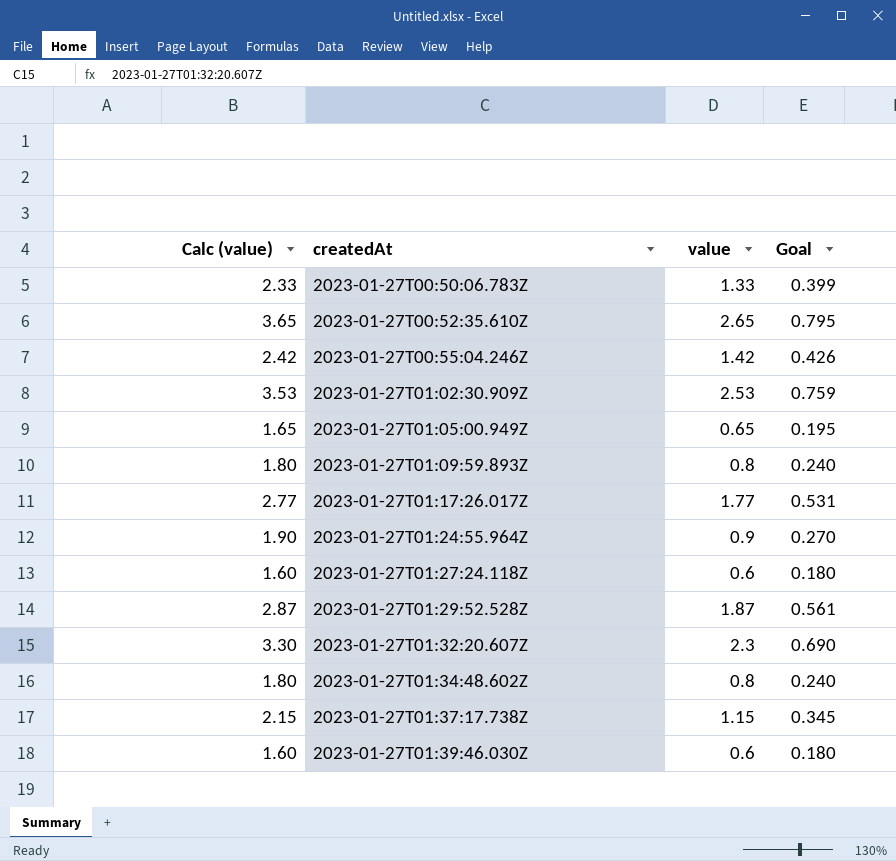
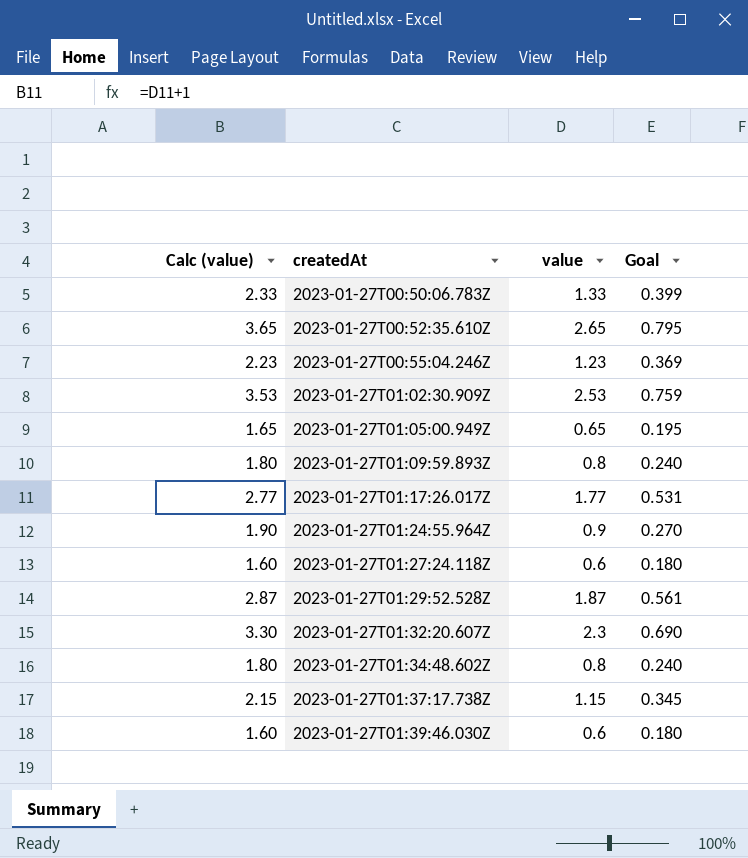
2023-01-27T00:55:04.246Z | Calc (value): 2.42 -> 2.23
2023-01-27T00:55:04.246Z | value: 1.42 -> 1.23
2023-01-27T00:55:04.246Z | Goal: 0.426 -> 0.369

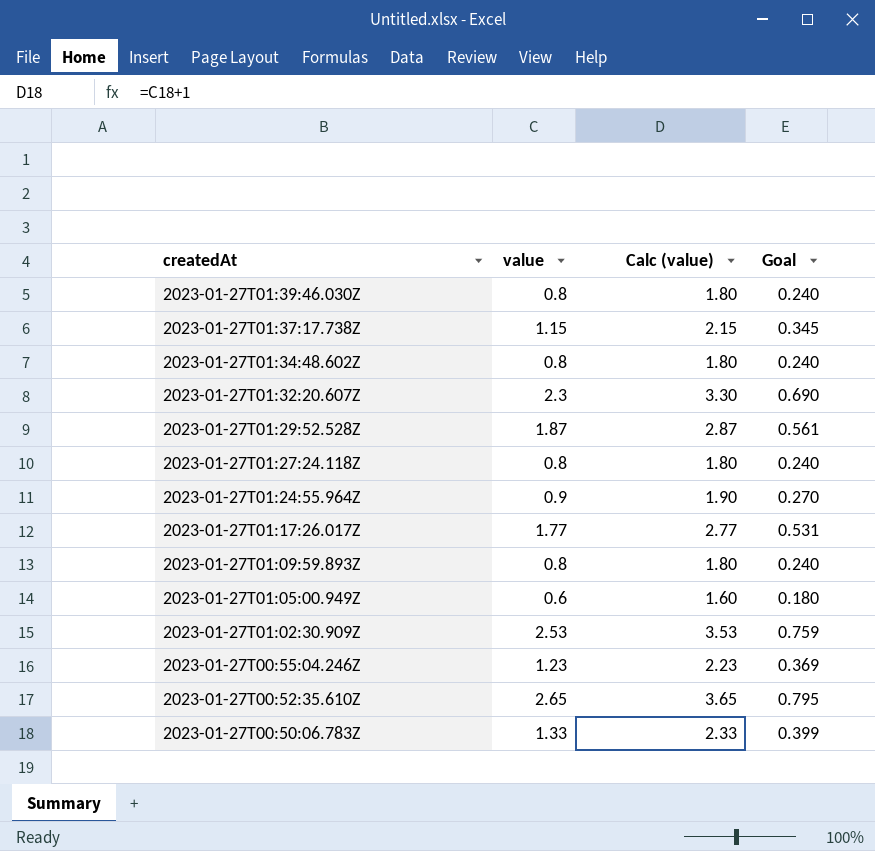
row order: createdAt ascending -> createdAt descending
column Calc (value) | position: 1 -> 3
2023-01-27T01:39:46.030Z | value: 0.6 -> 0.8
2023-01-27T01:39:46.030Z | Calc (value): 1.60 -> 1.80
2023-01-27T01:39:46.030Z | Goal: 0.180 -> 0.240
2023-01-27T01:27:24.118Z | value: 0.6 -> 0.8
2023-01-27T01:27:24.118Z | Calc (value): 1.60 -> 1.80
2023-01-27T01:27:24.118Z | Goal: 0.180 -> 0.240
2023-01-27T01:05:00.949Z | value: 0.65 -> 0.6
2023-01-27T01:05:00.949Z | Calc (value): 1.65 -> 1.60
2023-01-27T01:05:00.949Z | Goal: 0.195 -> 0.180

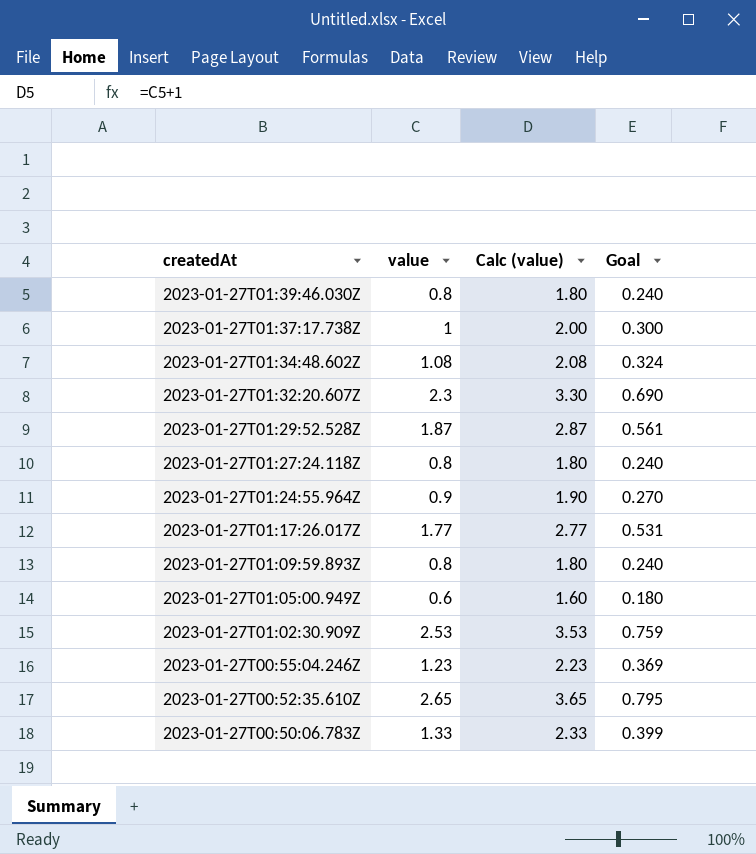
2023-01-27T01:37:17.738Z | value: 1.15 -> 1
2023-01-27T01:37:17.738Z | Calc (value): 2.15 -> 2.00
2023-01-27T01:37:17.738Z | Goal: 0.345 -> 0.300
2023-01-27T01:34:48.602Z | value: 0.8 -> 1.08
2023-01-27T01:34:48.602Z | Calc (value): 1.80 -> 2.08
2023-01-27T01:34:48.602Z | Goal: 0.240 -> 0.324

